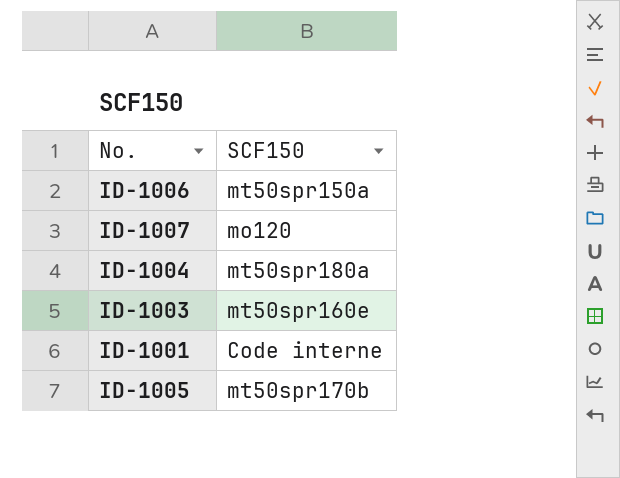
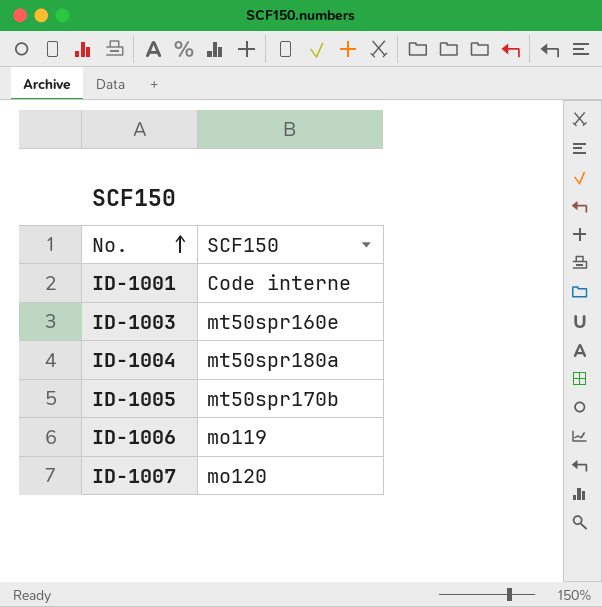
row order: none -> No. ascending
ID-1006 | SCF150: mt50spr150a -> mo119

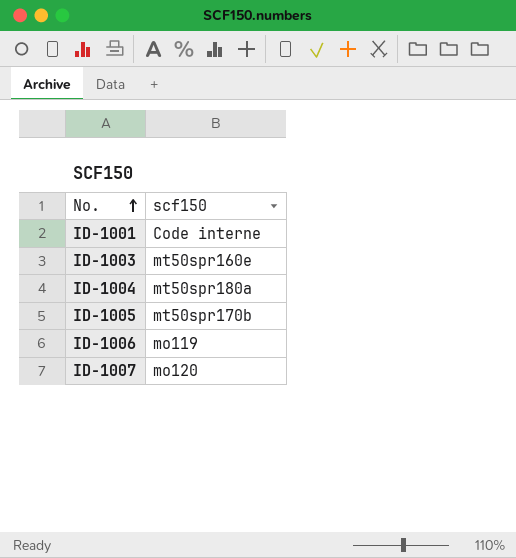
column name: SCF150 -> scf150

